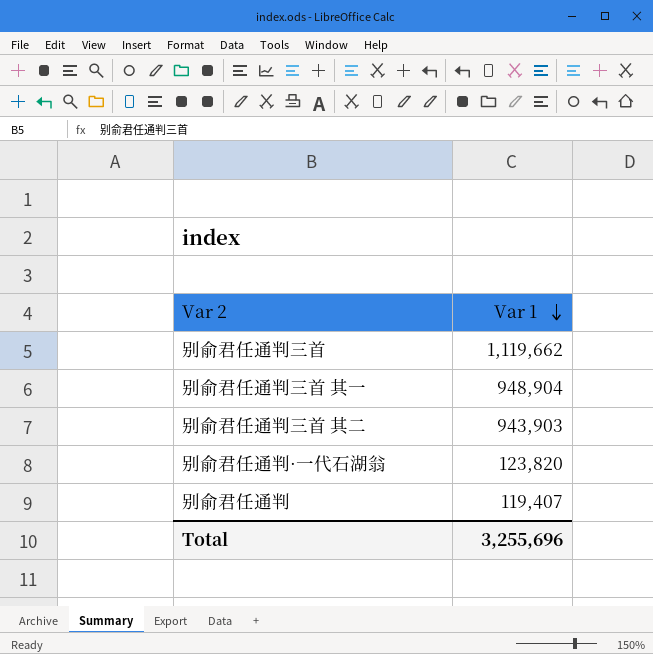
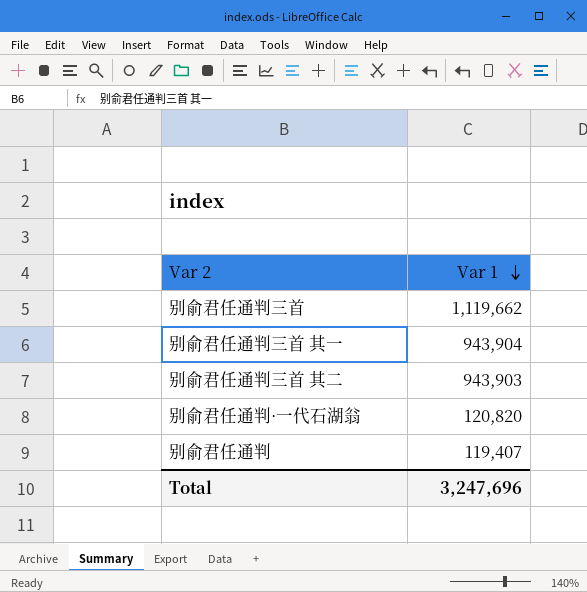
别俞君任通判三首 其一 | Var 1: 948,904 -> 943,904
别俞君任通判·一代石湖翁 | Var 1: 123,820 -> 120,820
Total | Var 1: 3,255,696 -> 3,247,696

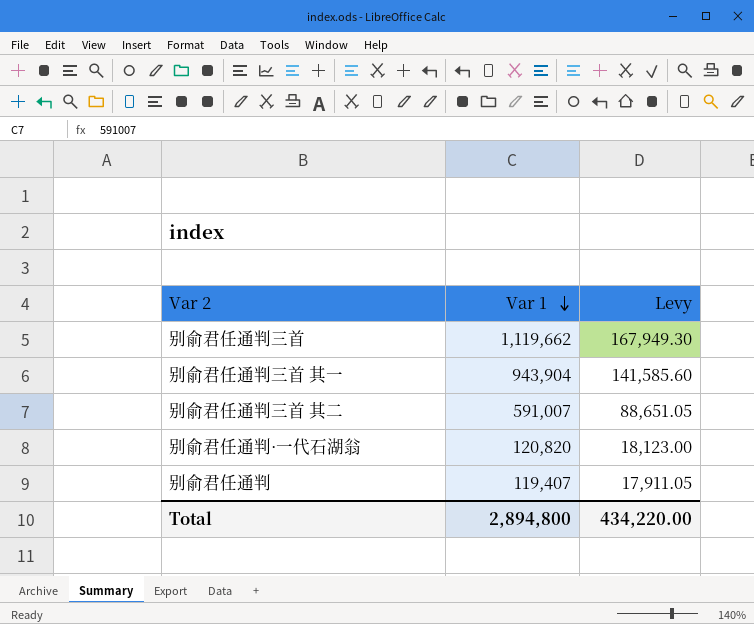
column Levy | formula: none -> [Var 1] * 0.15
别俞君任通判三首 其二 | Var 1: 943,903 -> 591,007
Total | Var 1: 3,247,696 -> 2,894,800

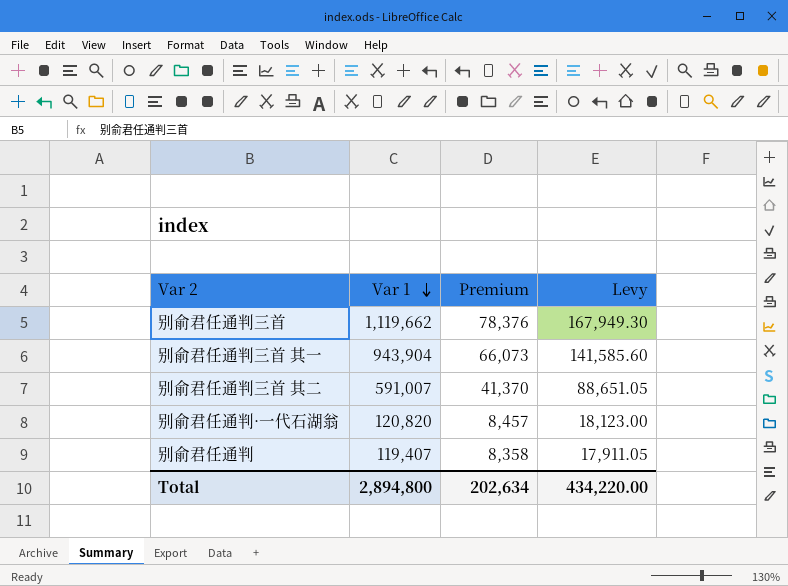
column Premium | formula: none -> [Var 1] * 0.07

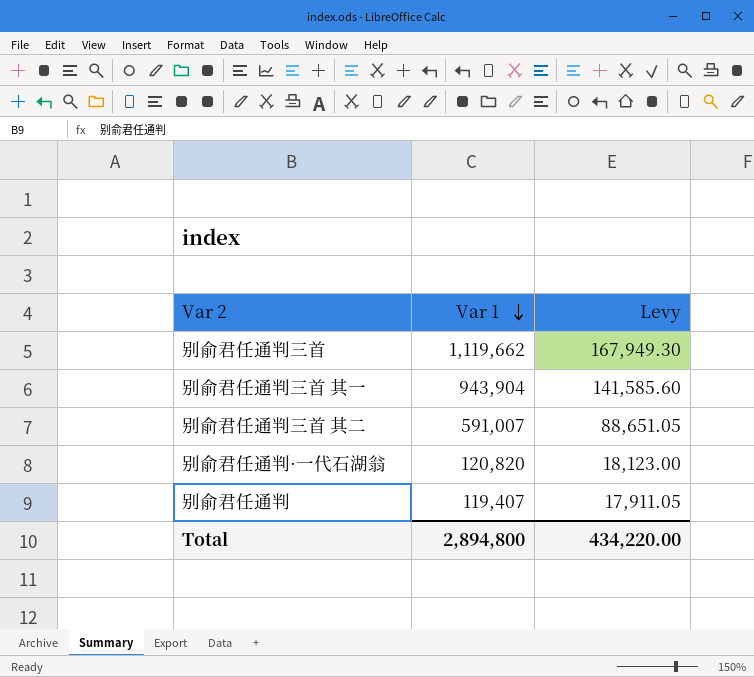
column Premium | formula: [Var 1] * 0.07 -> none

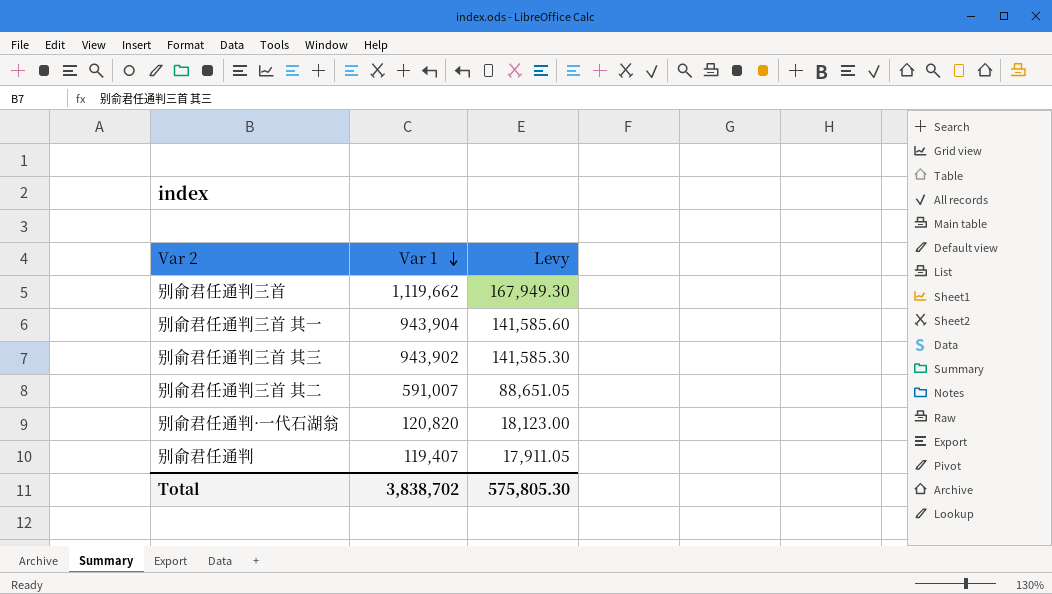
row 别俞君任通判三首 其三: none -> 943,902 | 141,585.30
Total | Var 1: 2,894,800 -> 3,838,702
Total | Levy: 434,220.00 -> 575,805.30

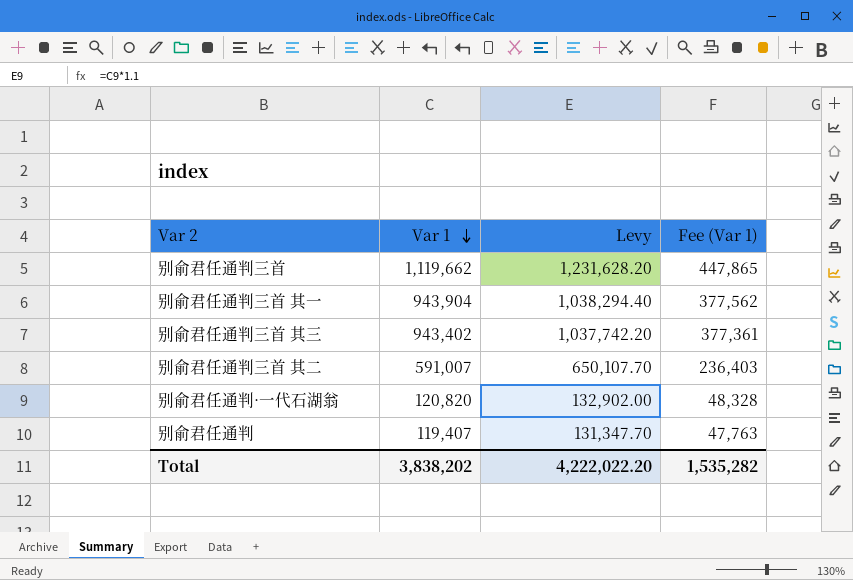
column Levy | formula: [Var 1] * 0.15 -> [Var 1] * 1.1
column Fee (Var 1) | formula: none -> [Var 1] * 0.4
别俞君任通判三首 其三 | Var 1: 943,902 -> 943,402
Total | Var 1: 3,838,702 -> 3,838,202
Total | Levy: 575,805.30 -> 4,222,022.20

